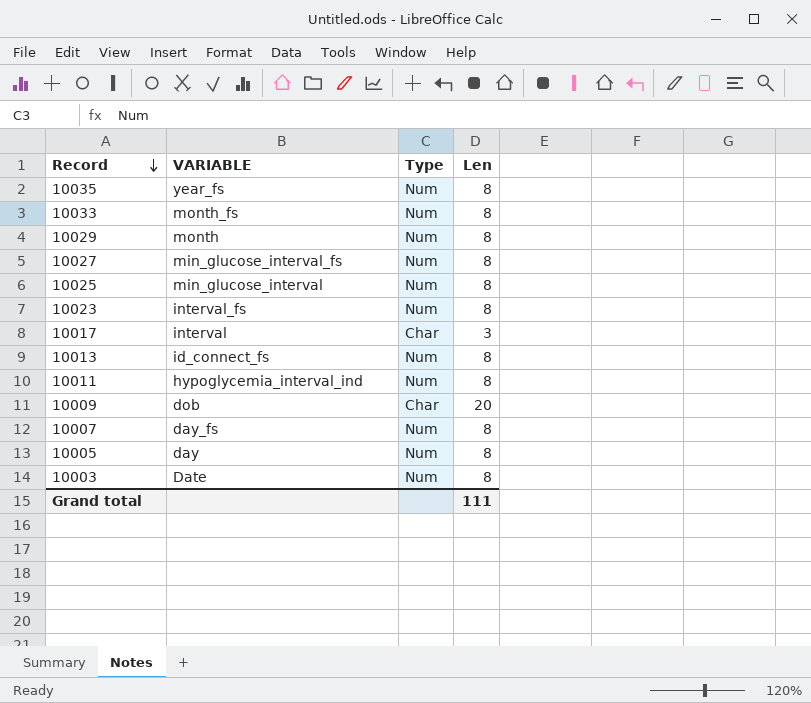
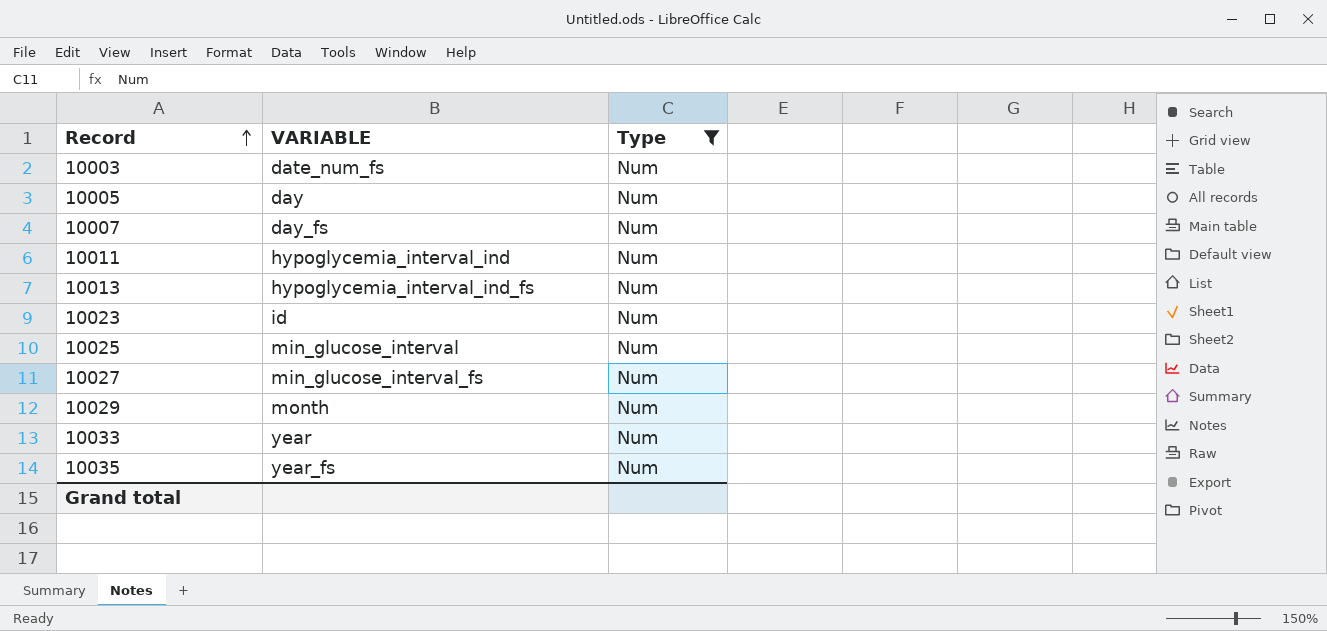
filter: none -> Type = Num
row order: Record descending -> Record ascending
column Len | position: 4 -> none
10003 | VARIABLE: Date -> date_num_fs
10013 | VARIABLE: id_connect_fs -> hypoglycemia_interval_ind_fs
10023 | VARIABLE: interval_fs -> id
10033 | VARIABLE: month_fs -> year

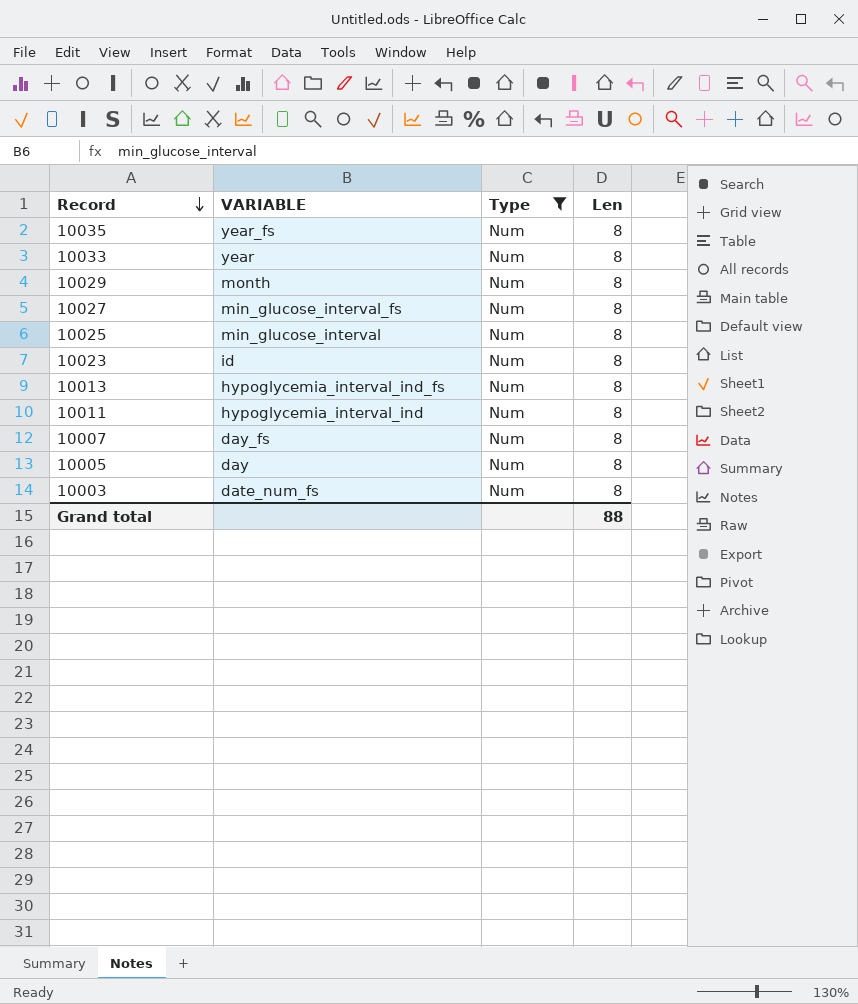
row order: Record ascending -> Record descending
column Len | position: none -> 4

